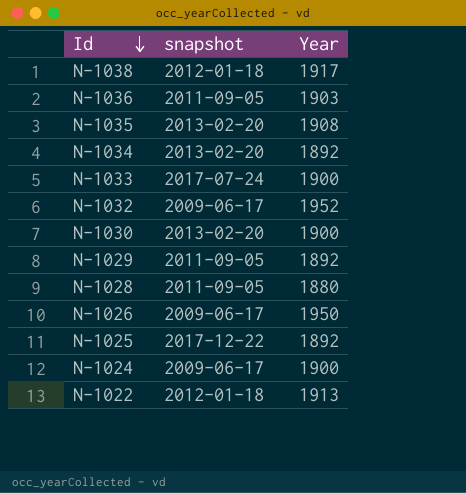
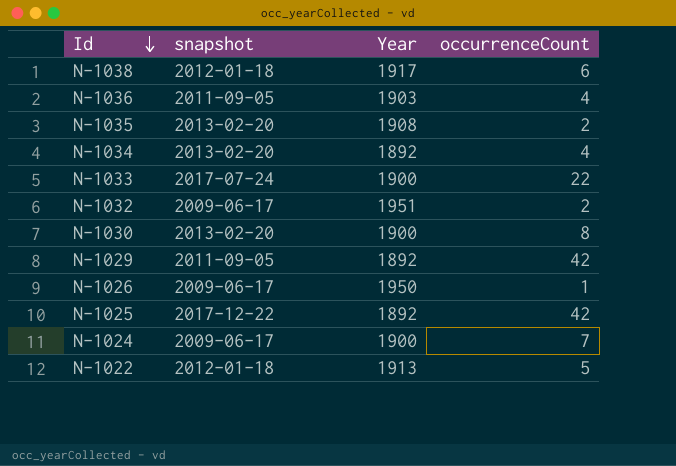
column occurrenceCount | position: none -> 4
row N-1028: 2011-09-05 | 1880 -> none
N-1032 | Year: 1952 -> 1951

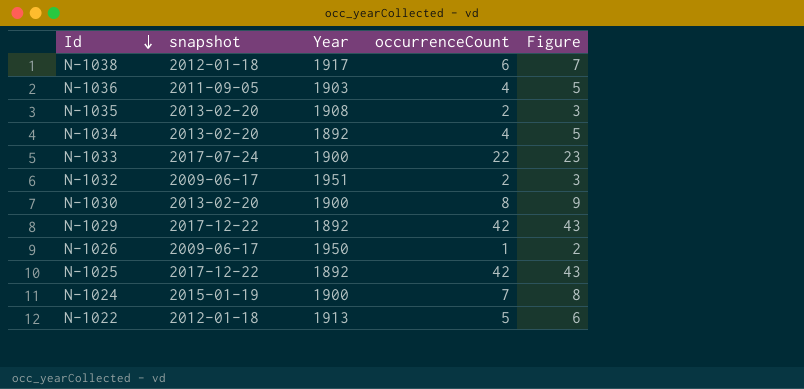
column Figure | formula: none -> [occurrenceCount] + 1
N-1029 | snapshot: 2011-09-05 -> 2017-12-22
N-1024 | snapshot: 2009-06-17 -> 2015-01-19

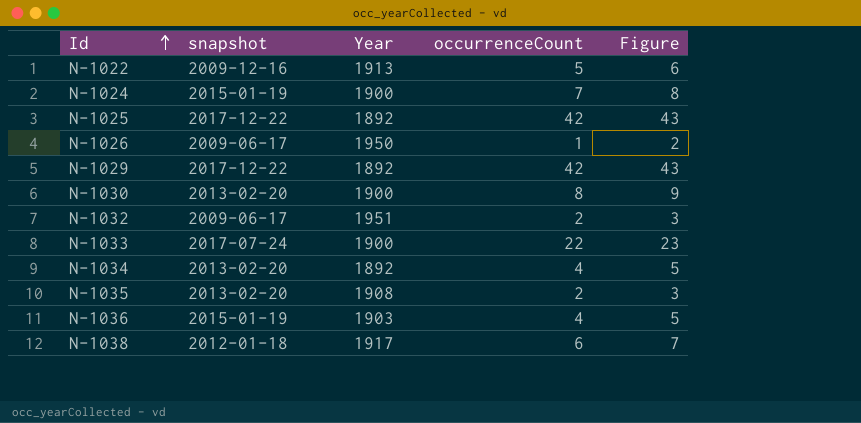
row order: Id descending -> Id ascending
N-1022 | snapshot: 2012-01-18 -> 2009-12-16
N-1036 | snapshot: 2011-09-05 -> 2015-01-19

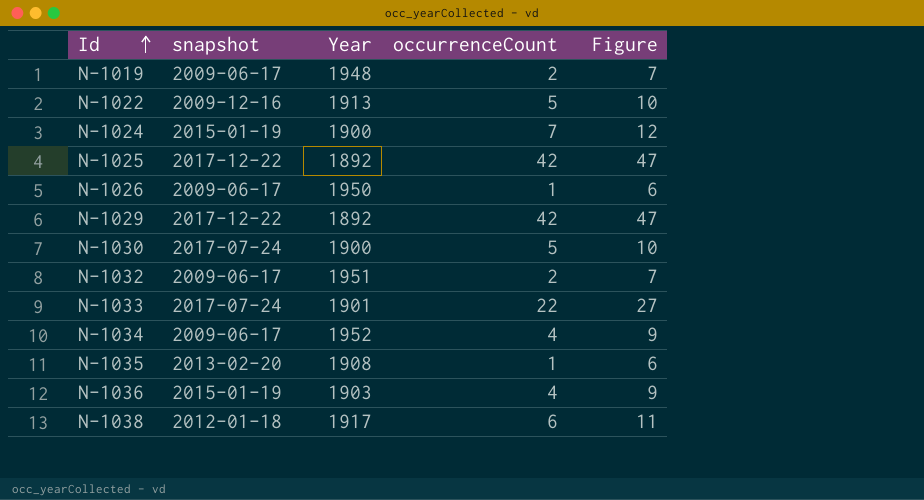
column Figure | formula: [occurrenceCount] + 1 -> [occurrenceCount] + 5
row N-1019: none -> 2009-06-17 | 1948 | 2 | 7
N-1030 | snapshot: 2013-02-20 -> 2017-07-24
N-1030 | occurrenceCount: 8 -> 5
N-1033 | Year: 1900 -> 1901
N-1034 | snapshot: 2013-02-20 -> 2009-06-17
N-1034 | Year: 1892 -> 1952
N-1035 | occurrenceCount: 2 -> 1

